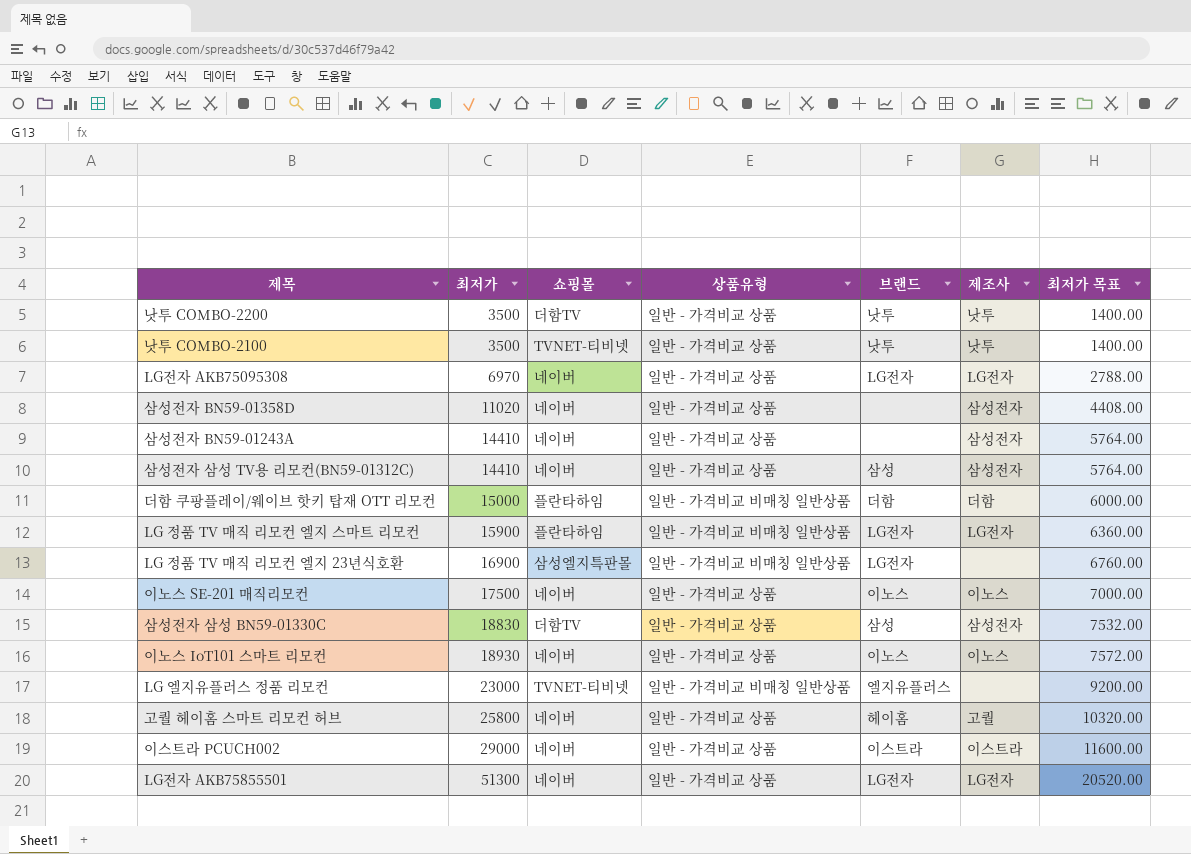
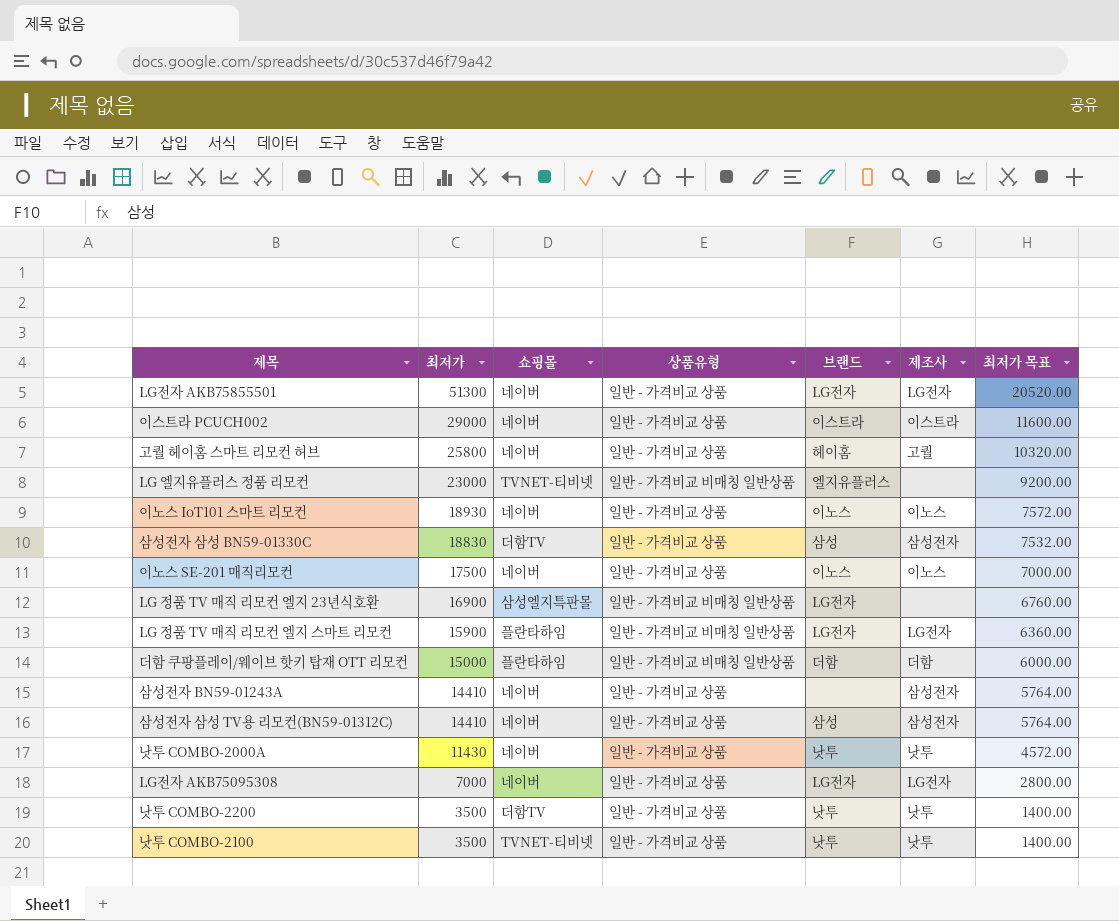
row order: 최저가 ascending -> 최저가 descending
row 삼성전자 BN59-01358D: 11020 | 네이버 | 일반 - 가격비교 상품 | none | 삼성전자 | 4408.00 -> none
row 낫투 COMBO-2000A: none -> 11430 | 네이버 | 일반 - 가격비교 상품 | 낫투 | 낫투 | 4572.00
LG전자 AKB75095308 | 최저가: 6970 -> 7000
LG전자 AKB75095308 | 최저가 목표: 2788.00 -> 2800.00

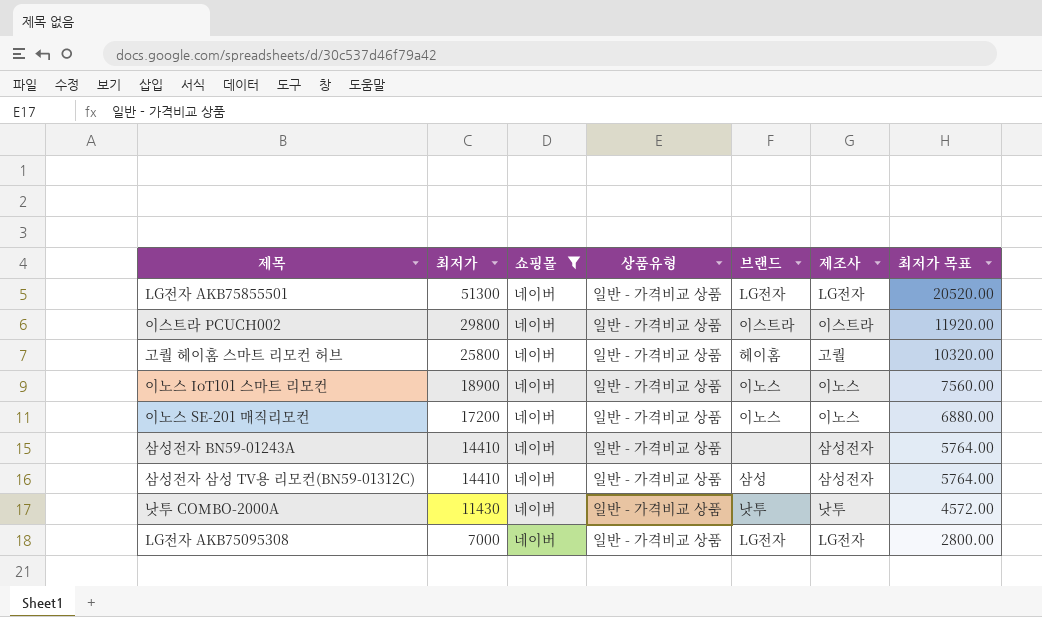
filter: none -> 쇼핑몰 = 네이버
이스트라 PCUCH002 | 최저가: 29000 -> 29800
이스트라 PCUCH002 | 최저가 목표: 11600.00 -> 11920.00
이노스 IoT101 스마트 리모컨 | 최저가: 18930 -> 18900
이노스 IoT101 스마트 리모컨 | 최저가 목표: 7572.00 -> 7560.00
이노스 SE-201 매직리모컨 | 최저가: 17500 -> 17200
이노스 SE-201 매직리모컨 | 최저가 목표: 7000.00 -> 6880.00

